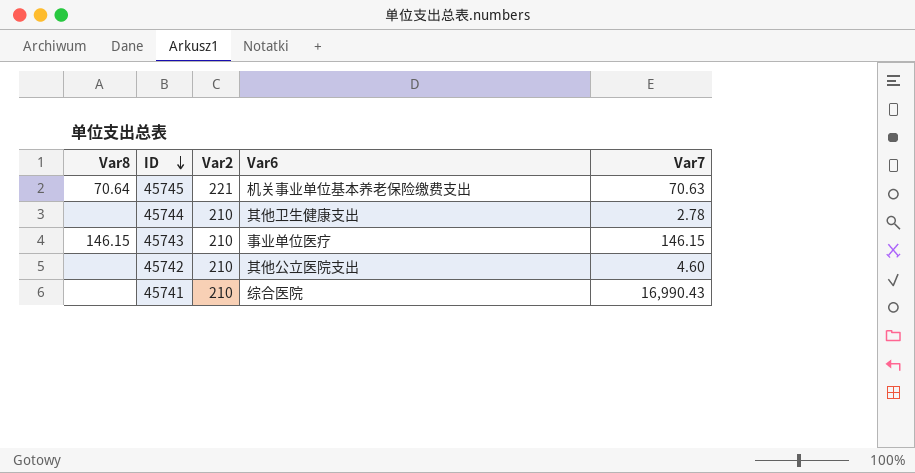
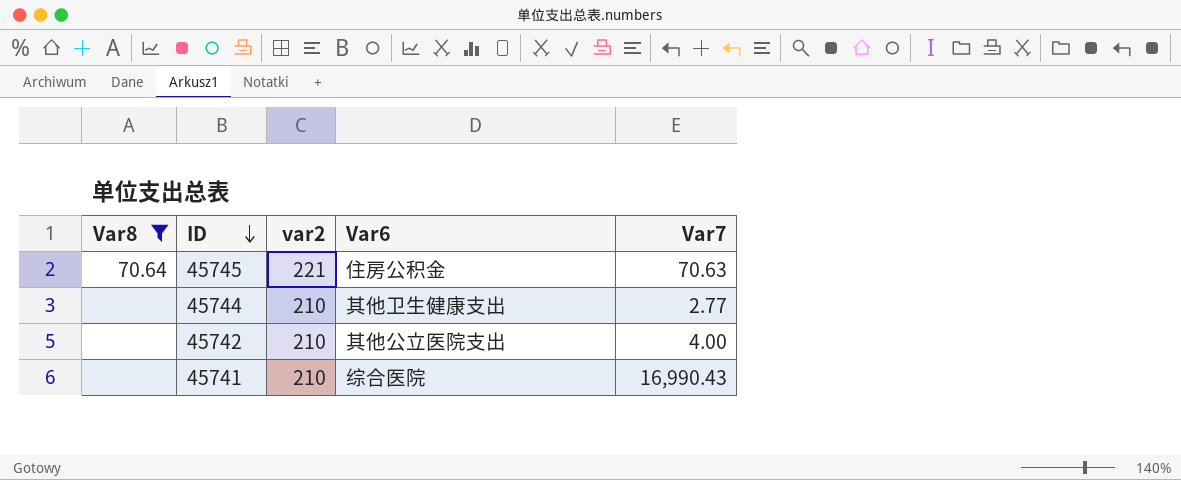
filter: none -> Var8 != 146.15
column name: Var2 -> var2
45745 | Var6: 机关事业单位基本养老保险缴费支出 -> 住房公积金
45744 | Var7: 2.78 -> 2.77
45742 | Var7: 4.60 -> 4.00

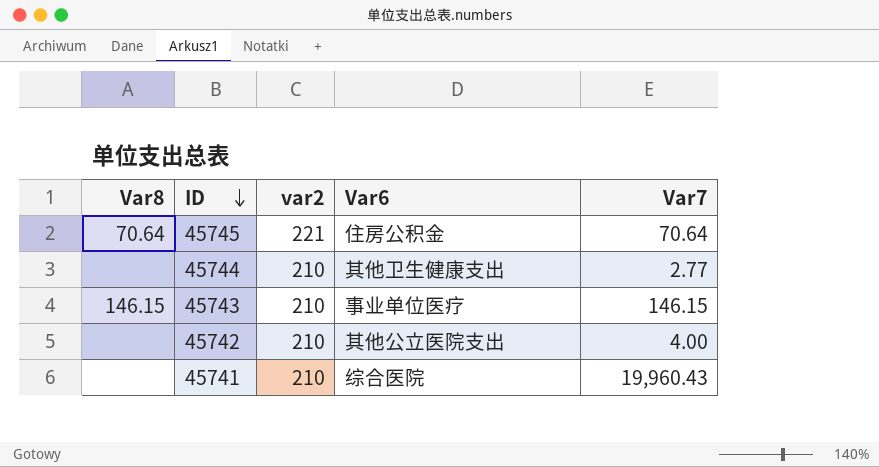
filter: Var8 != 146.15 -> none
45745 | Var7: 70.63 -> 70.64
45741 | Var7: 16,990.43 -> 19,960.43

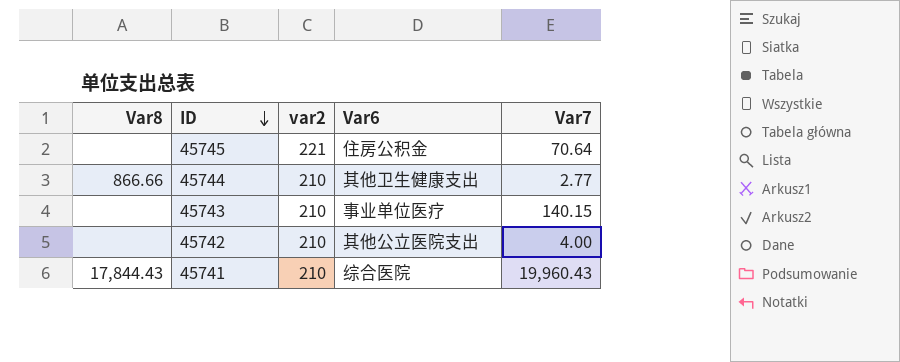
45745 | Var8: 70.64 -> none
45744 | Var8: none -> 866.66
45743 | Var8: 146.15 -> none
45743 | Var7: 146.15 -> 140.15
45741 | Var8: none -> 17,844.43

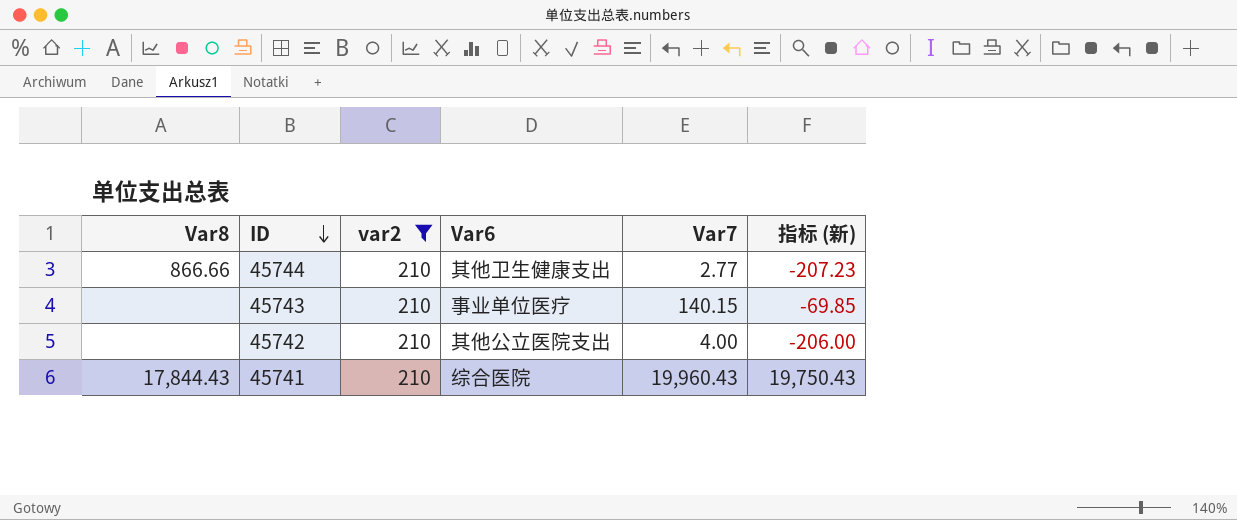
filter: none -> var2 = 210
column 指标 (新) | formula: none -> [Var7] - [var2]

